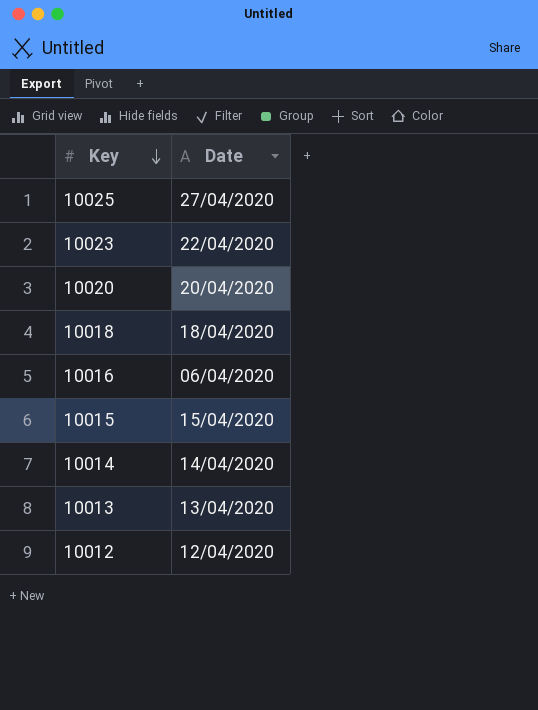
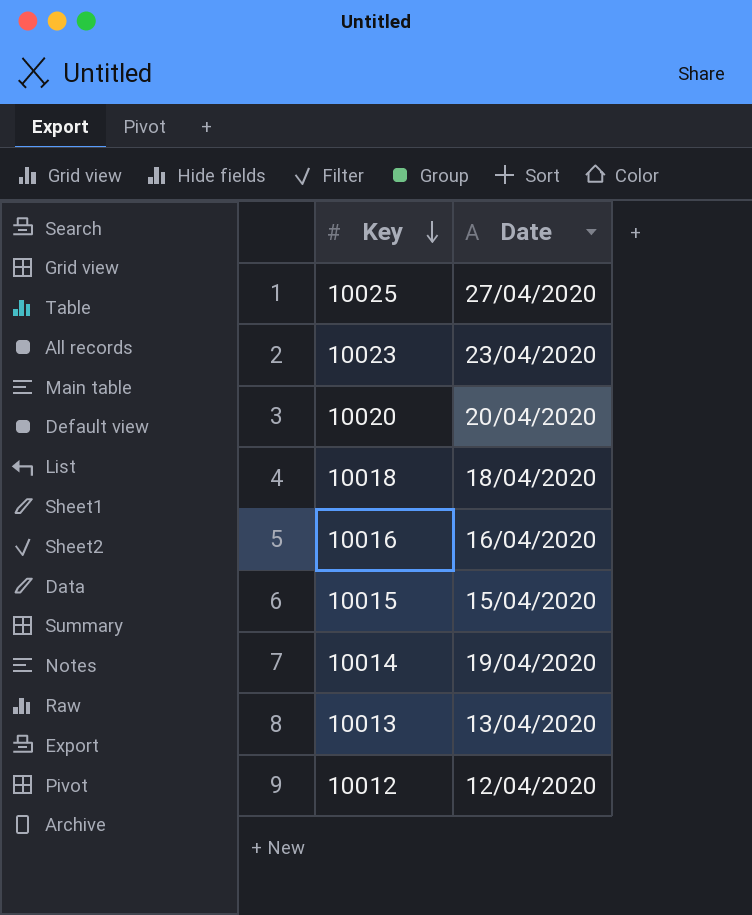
10023 | Date: 22/04/2020 -> 23/04/2020
10016 | Date: 06/04/2020 -> 16/04/2020
10014 | Date: 14/04/2020 -> 19/04/2020

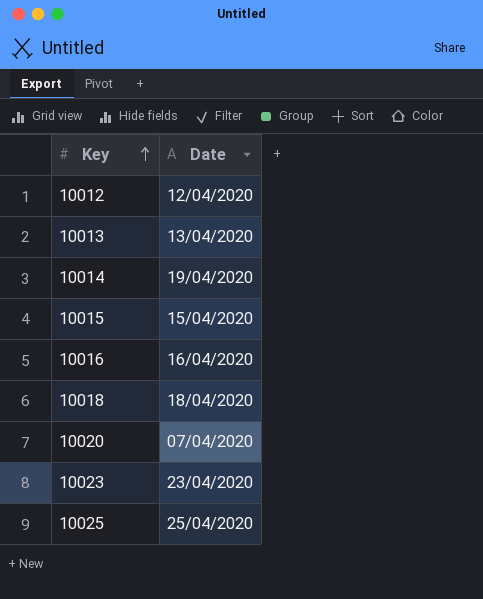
row order: Key descending -> Key ascending
10020 | Date: 20/04/2020 -> 07/04/2020
10025 | Date: 27/04/2020 -> 25/04/2020

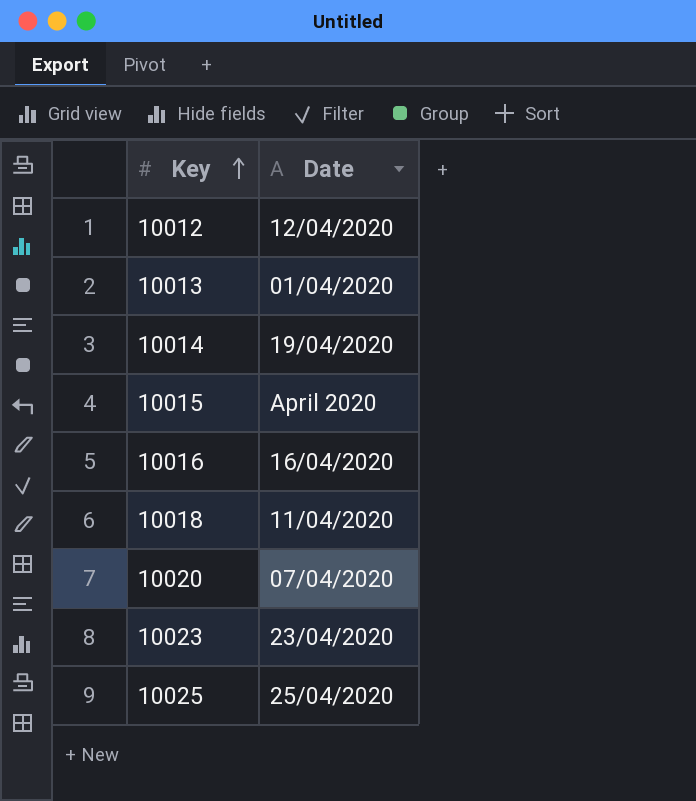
10013 | Date: 13/04/2020 -> 01/04/2020
10015 | Date: 15/04/2020 -> April 2020
10018 | Date: 18/04/2020 -> 11/04/2020

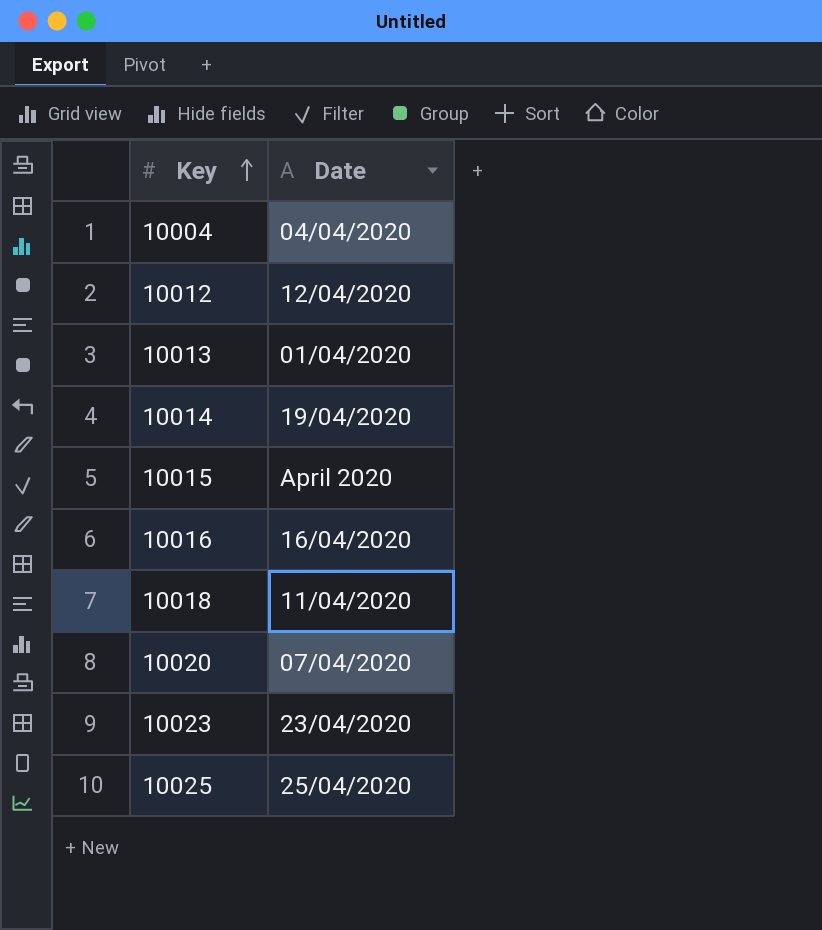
row 10004: none -> 04/04/2020

